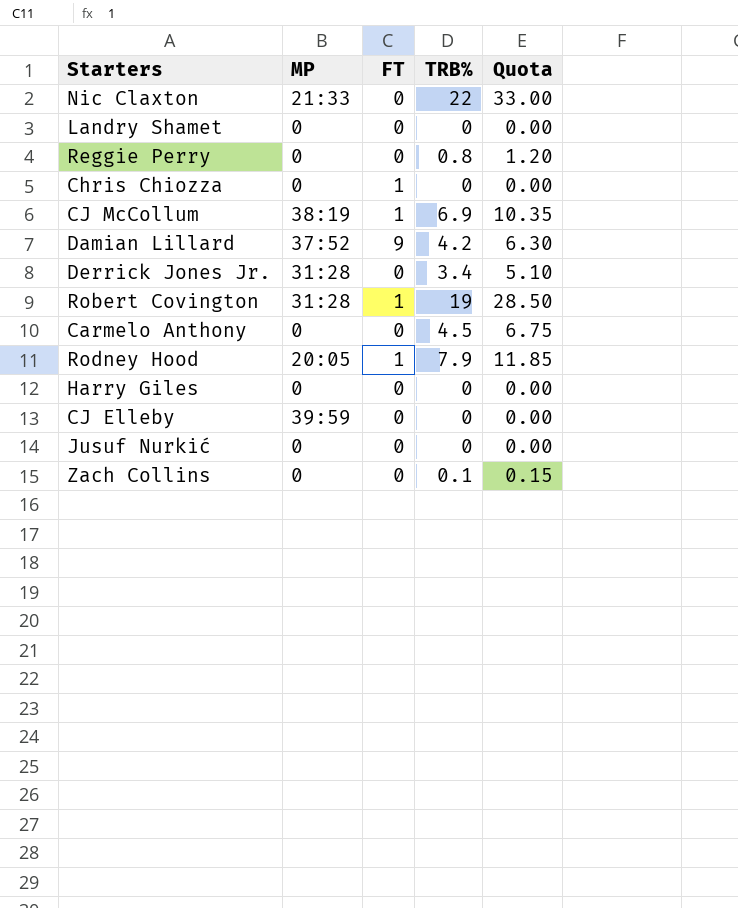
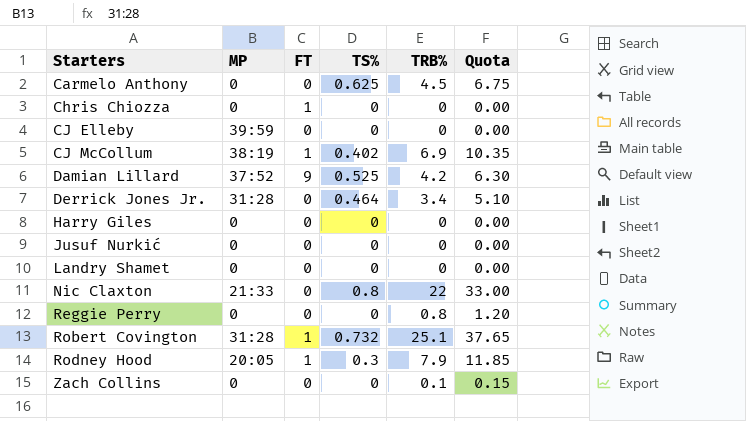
row order: none -> Starters ascending
column TS% | position: none -> 4
Robert Covington | TRB%: 19 -> 25.1
Robert Covington | Quota: 28.50 -> 37.65

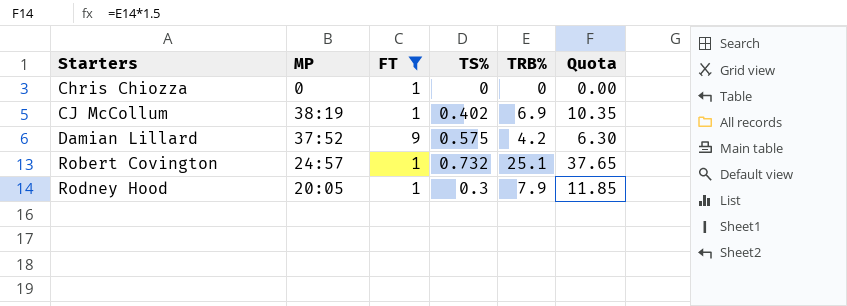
filter: none -> FT != 0
Damian Lillard | TS%: 0.525 -> 0.575
Robert Covington | MP: 31:28 -> 24:57

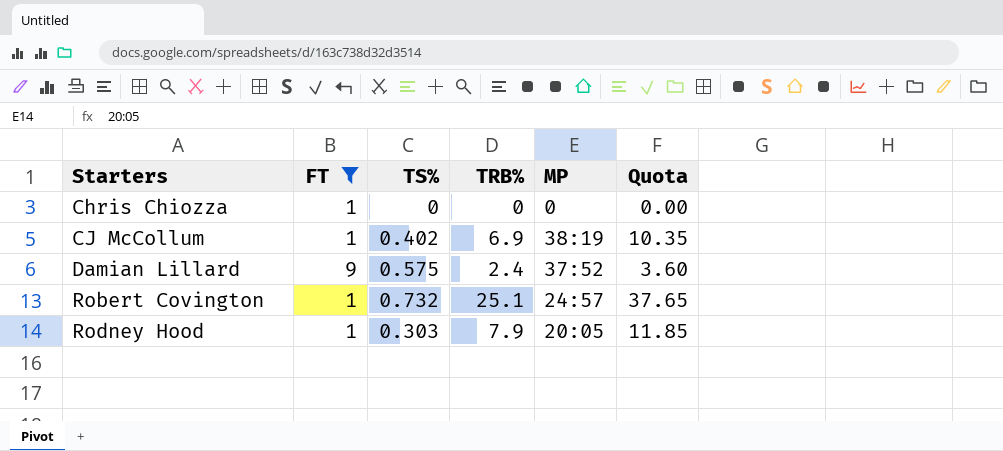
column MP | position: 2 -> 5
Damian Lillard | TRB%: 4.2 -> 2.4
Damian Lillard | Quota: 6.30 -> 3.60
Rodney Hood | TS%: 0.3 -> 0.303

